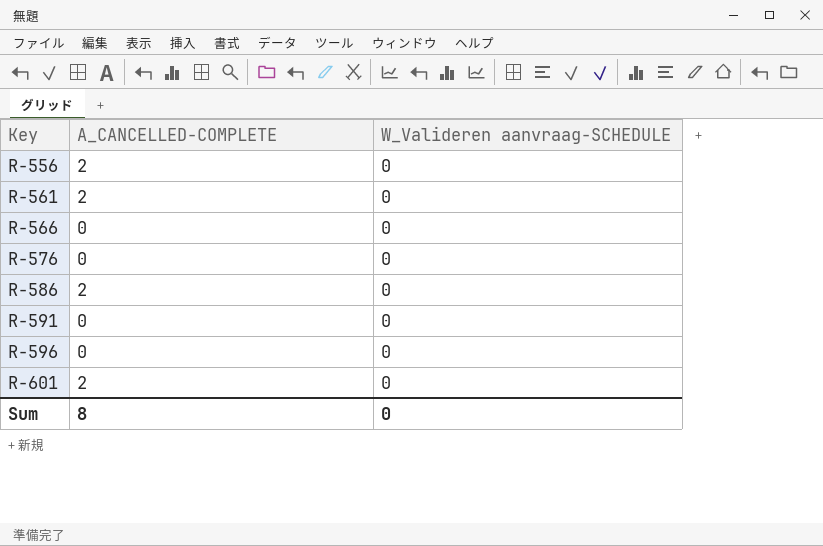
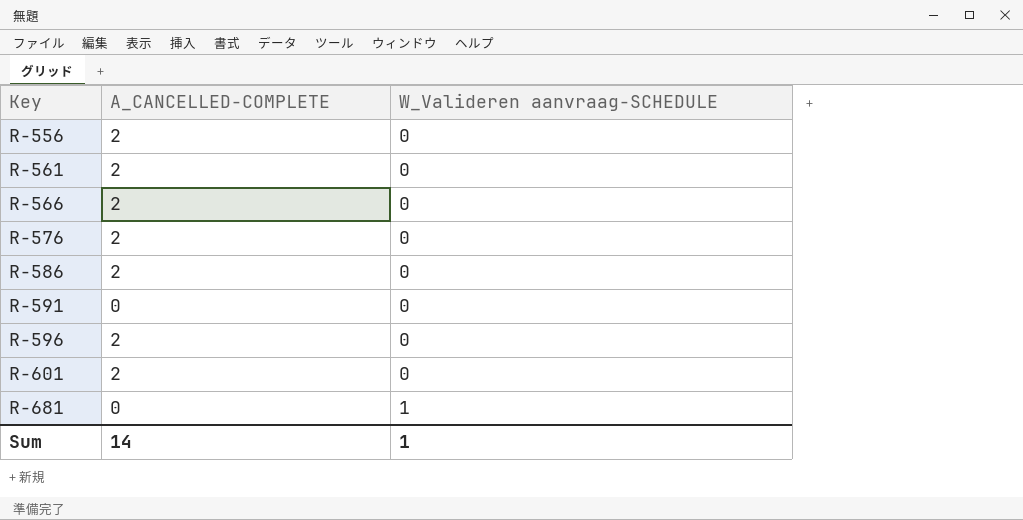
R-566 | A_CANCELLED-COMPLETE: 0 -> 2
R-576 | A_CANCELLED-COMPLETE: 0 -> 2
R-596 | A_CANCELLED-COMPLETE: 0 -> 2
row R-681: none -> 0 | 1
Sum | A_CANCELLED-COMPLETE: 8 -> 14
Sum | W_Valideren aanvraag-SCHEDULE: 0 -> 1

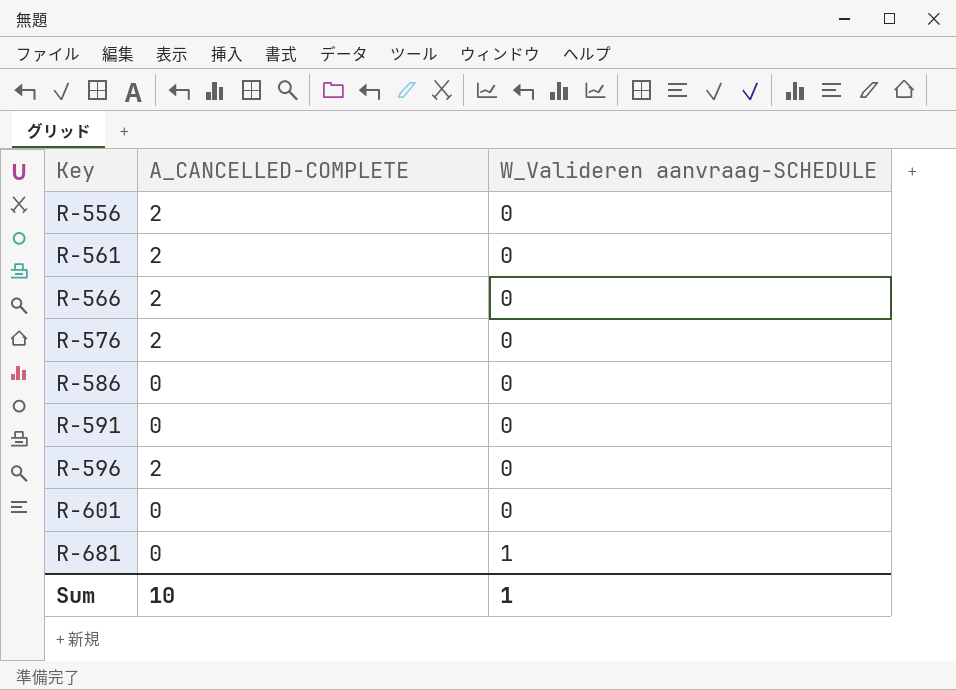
R-586 | A_CANCELLED-COMPLETE: 2 -> 0
R-601 | A_CANCELLED-COMPLETE: 2 -> 0
Sum | A_CANCELLED-COMPLETE: 14 -> 10

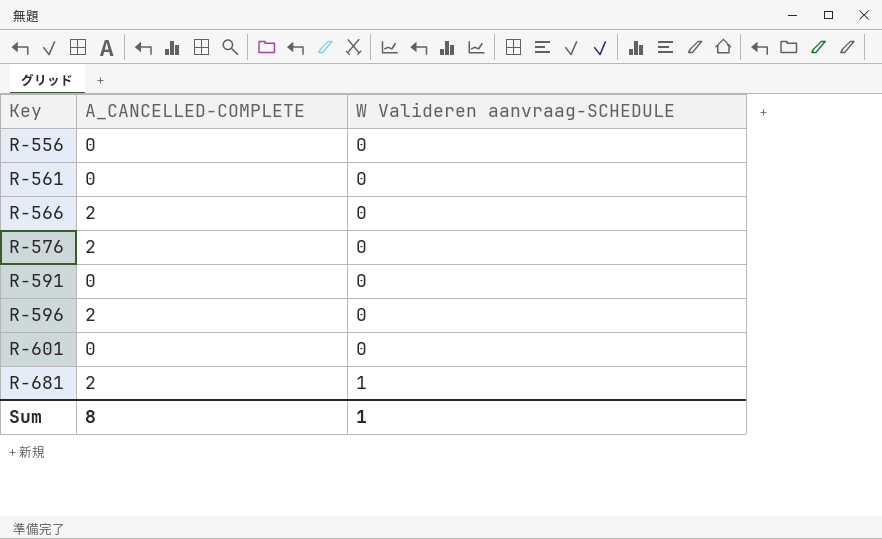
column name: W_Valideren aanvraag-SCHEDULE -> W Valideren aanvraag-SCHEDULE
row R-586: 0 | 0 -> none
R-556 | A_CANCELLED-COMPLETE: 2 -> 0
R-561 | A_CANCELLED-COMPLETE: 2 -> 0
R-681 | A_CANCELLED-COMPLETE: 0 -> 2
Sum | A_CANCELLED-COMPLETE: 10 -> 8

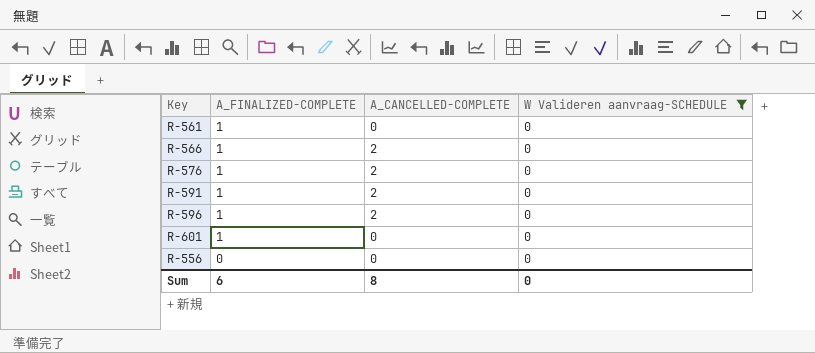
filter: none -> W Valideren aanvraag-SCHEDULE = 0
row order: Key ascending -> A_FINALIZED-COMPLETE descending
column A_FINALIZED-COMPLETE | position: none -> 2
R-591 | A_CANCELLED-COMPLETE: 0 -> 2
Sum | W Valideren aanvraag-SCHEDULE: 1 -> 0

